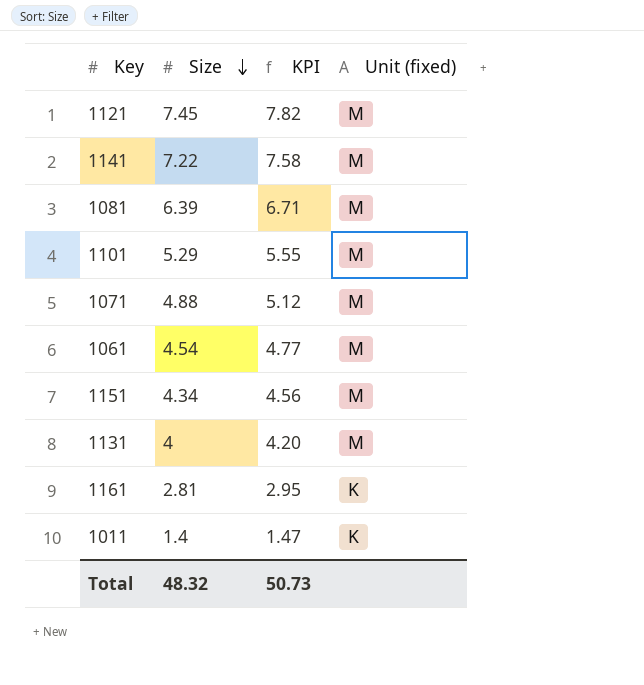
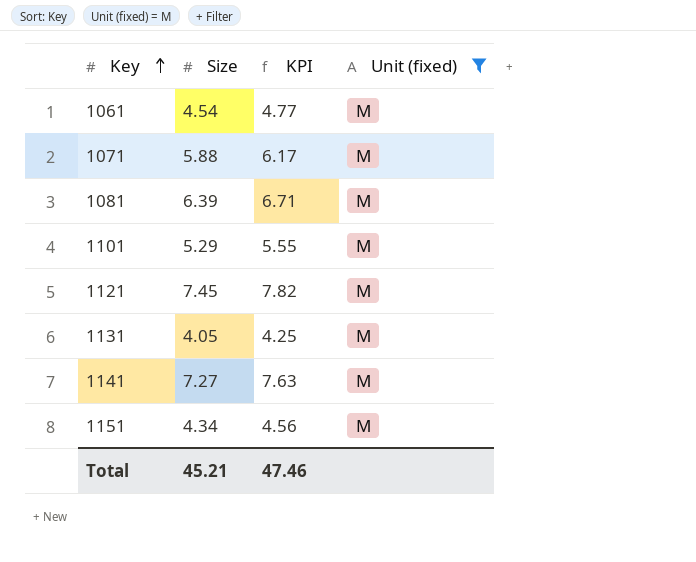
filter: none -> Unit (fixed) = M
row order: Size descending -> Key ascending
1071 | Size: 4.88 -> 5.88
1071 | KPI: 5.12 -> 6.17
1131 | Size: 4 -> 4.05
1131 | KPI: 4.20 -> 4.25
1141 | Size: 7.22 -> 7.27
1141 | KPI: 7.58 -> 7.63
Total | Size: 48.32 -> 45.21
Total | KPI: 50.73 -> 47.46

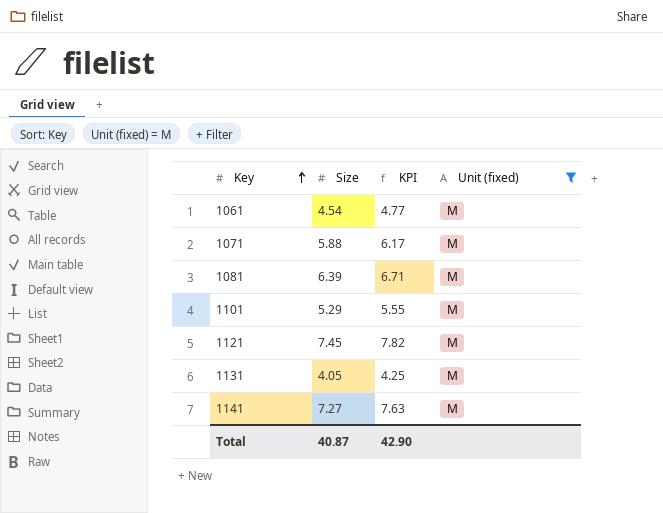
row 1151: 4.34 | 4.56 | M -> none
Total | Size: 45.21 -> 40.87
Total | KPI: 47.46 -> 42.90

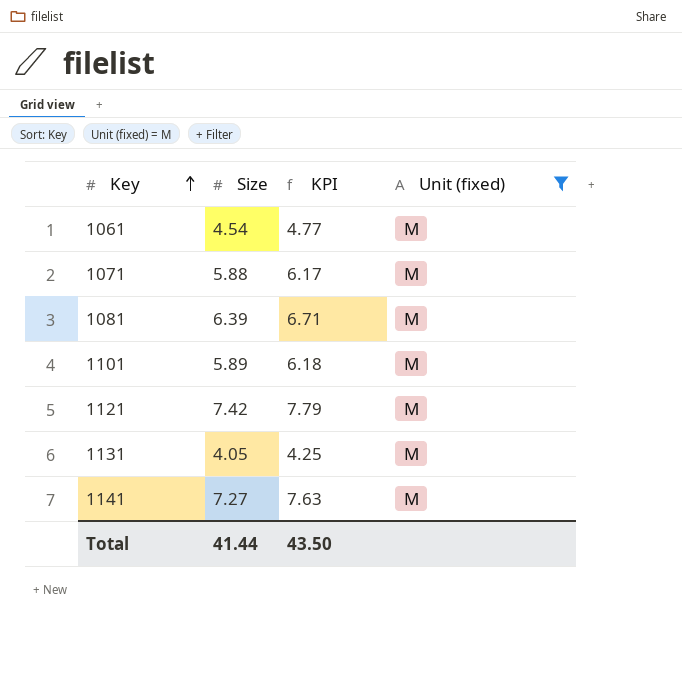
1101 | Size: 5.29 -> 5.89
1101 | KPI: 5.55 -> 6.18
1121 | Size: 7.45 -> 7.42
1121 | KPI: 7.82 -> 7.79
Total | Size: 40.87 -> 41.44
Total | KPI: 42.90 -> 43.50

